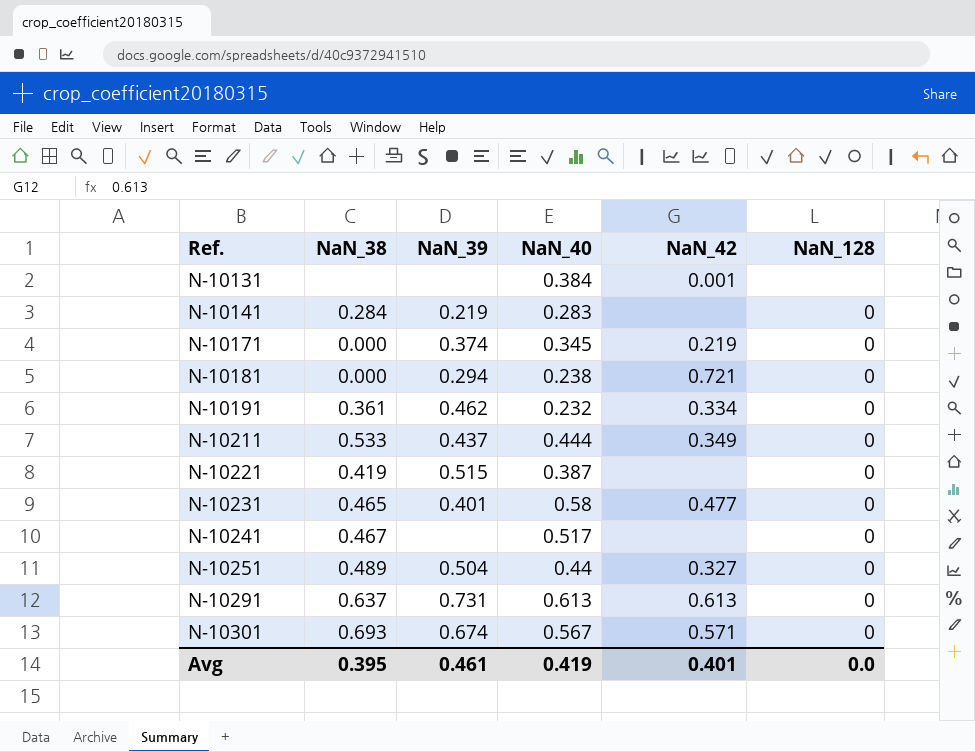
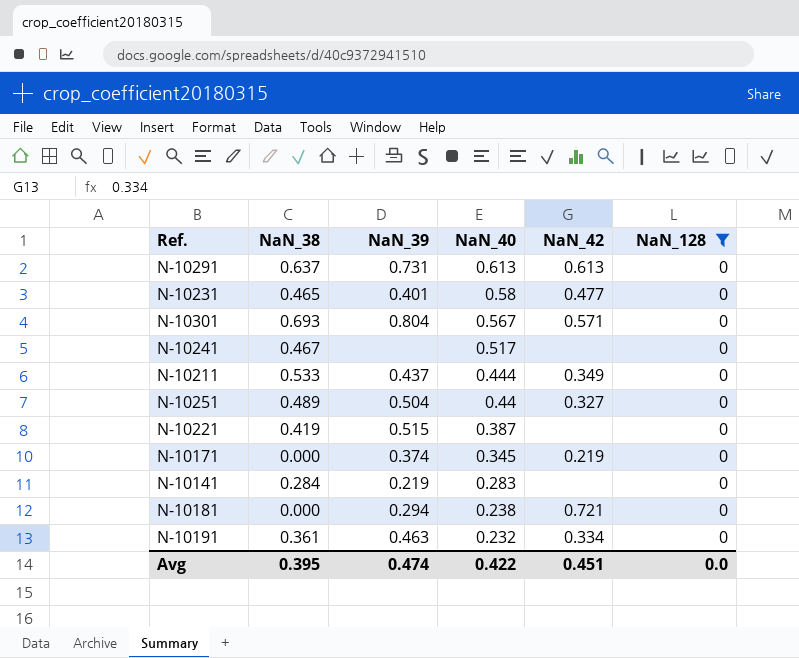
filter: none -> NaN_128 = 0
row order: Ref. ascending -> NaN_40 descending
N-10301 | NaN_39: 0.674 -> 0.804
N-10191 | NaN_39: 0.462 -> 0.463
Avg | NaN_39: 0.461 -> 0.474
Avg | NaN_40: 0.419 -> 0.422
Avg | NaN_42: 0.401 -> 0.451

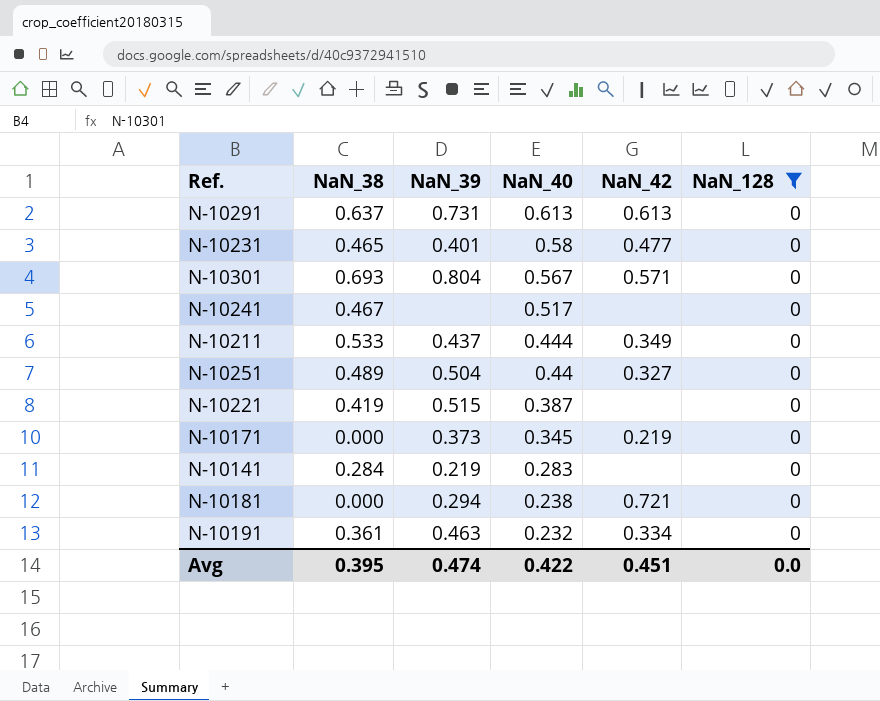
N-10171 | NaN_39: 0.374 -> 0.373

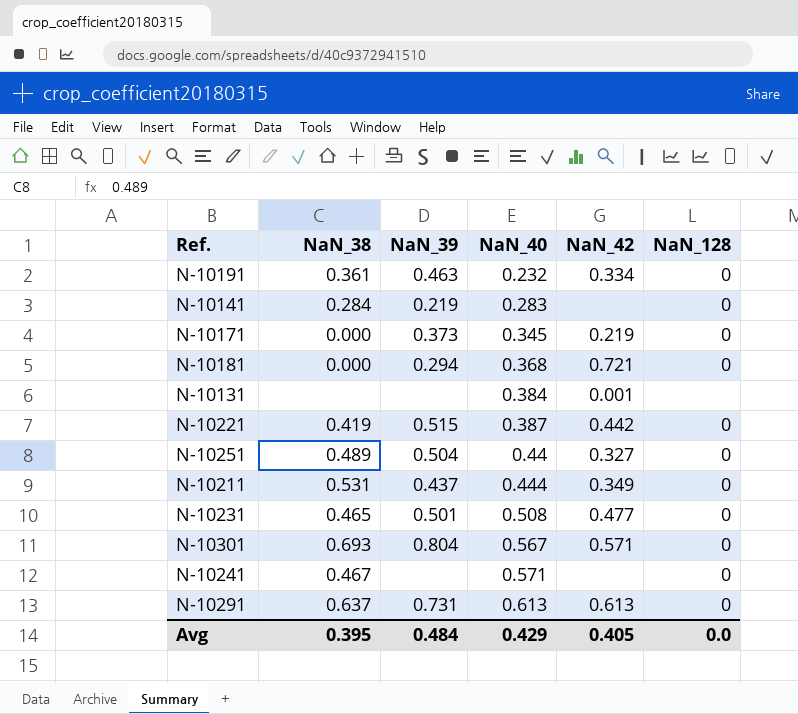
filter: NaN_128 = 0 -> none
row order: NaN_40 descending -> NaN_40 ascending
N-10181 | NaN_40: 0.238 -> 0.368
N-10221 | NaN_42: none -> 0.442
N-10211 | NaN_38: 0.533 -> 0.531
N-10231 | NaN_39: 0.401 -> 0.501
N-10231 | NaN_40: 0.58 -> 0.508
N-10241 | NaN_40: 0.517 -> 0.571
Avg | NaN_39: 0.474 -> 0.484
Avg | NaN_40: 0.422 -> 0.429
Avg | NaN_42: 0.451 -> 0.405

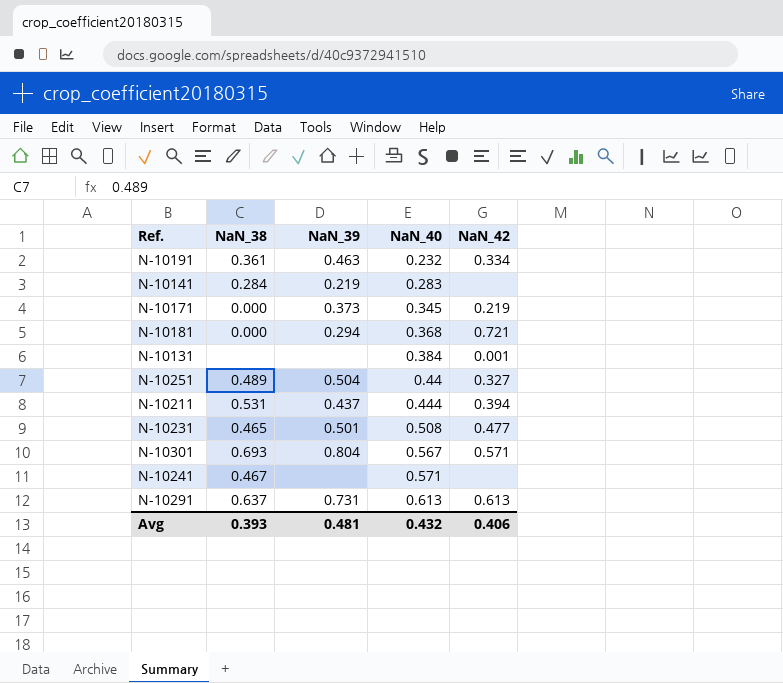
column NaN_128 | position: 6 -> none
row N-10221: 0.419 | 0.515 | 0.387 | 0.442 | 0 -> none
N-10211 | NaN_42: 0.349 -> 0.394
Avg | NaN_38: 0.395 -> 0.393
Avg | NaN_39: 0.484 -> 0.481
Avg | NaN_40: 0.429 -> 0.432
Avg | NaN_42: 0.405 -> 0.406

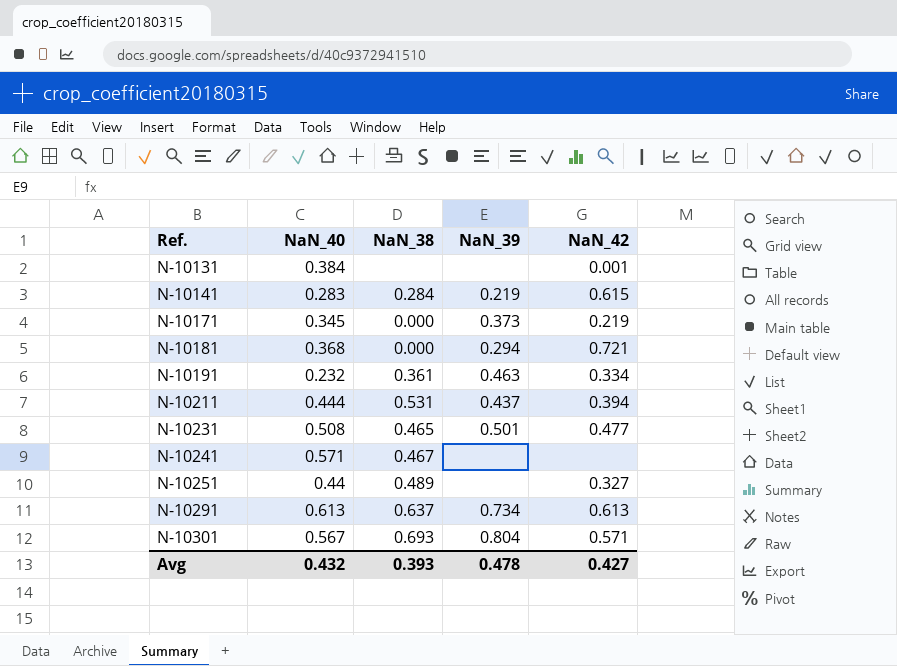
row order: NaN_40 ascending -> Ref. ascending
column NaN_40 | position: 4 -> 2
N-10141 | NaN_42: none -> 0.615
N-10251 | NaN_39: 0.504 -> none
N-10291 | NaN_39: 0.731 -> 0.734
Avg | NaN_39: 0.481 -> 0.478
Avg | NaN_42: 0.406 -> 0.427

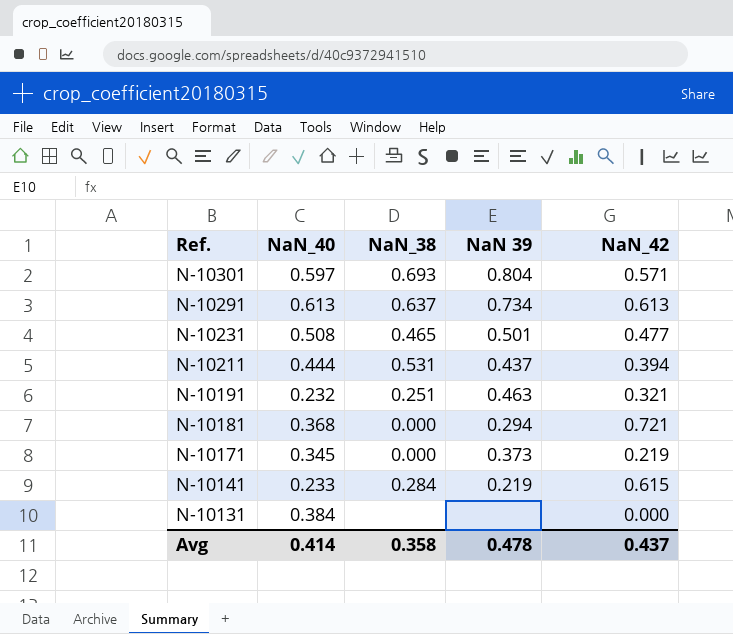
row order: Ref. ascending -> Ref. descending
column name: NaN_39 -> NaN 39
row N-10241: 0.571 | 0.467 | none | none -> none
row N-10251: 0.44 | 0.489 | none | 0.327 -> none
N-10301 | NaN_40: 0.567 -> 0.597
N-10191 | NaN_38: 0.361 -> 0.251
N-10191 | NaN_42: 0.334 -> 0.321
N-10141 | NaN_40: 0.283 -> 0.233
N-10131 | NaN_42: 0.001 -> 0.000
Avg | NaN_40: 0.432 -> 0.414
Avg | NaN_38: 0.393 -> 0.358
Avg | NaN_42: 0.427 -> 0.437

